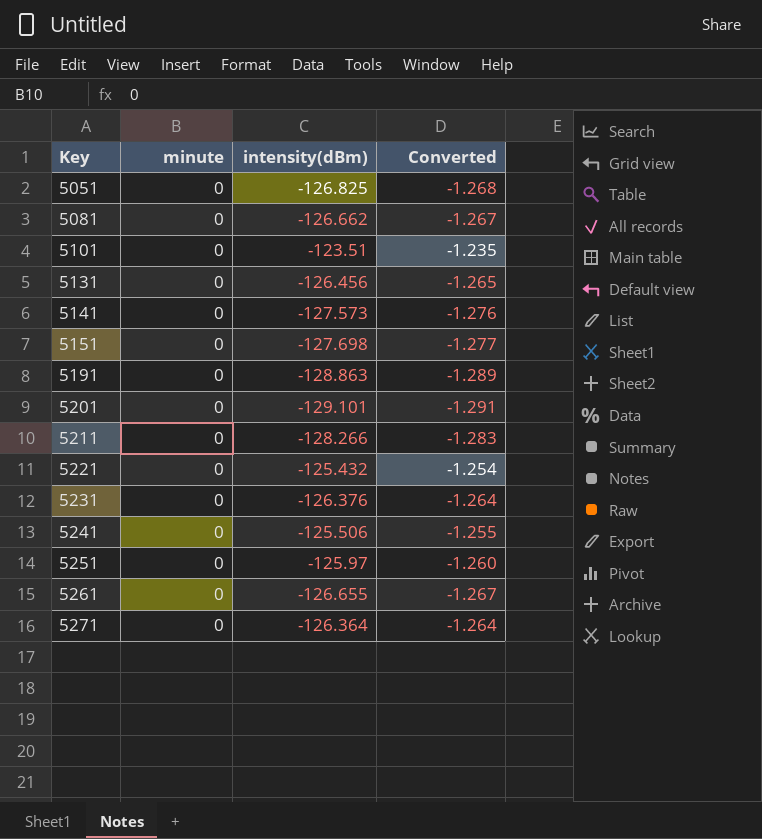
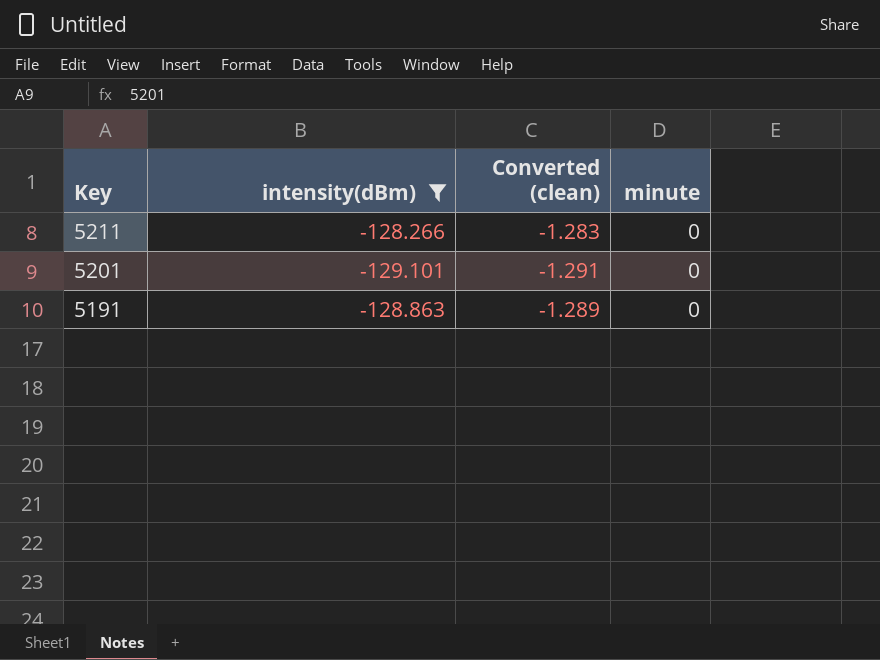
filter: none -> intensity(dBm) <= -128.266
row order: Key ascending -> Key descending
column name: Converted -> Converted (clean)
column minute | position: 2 -> 4

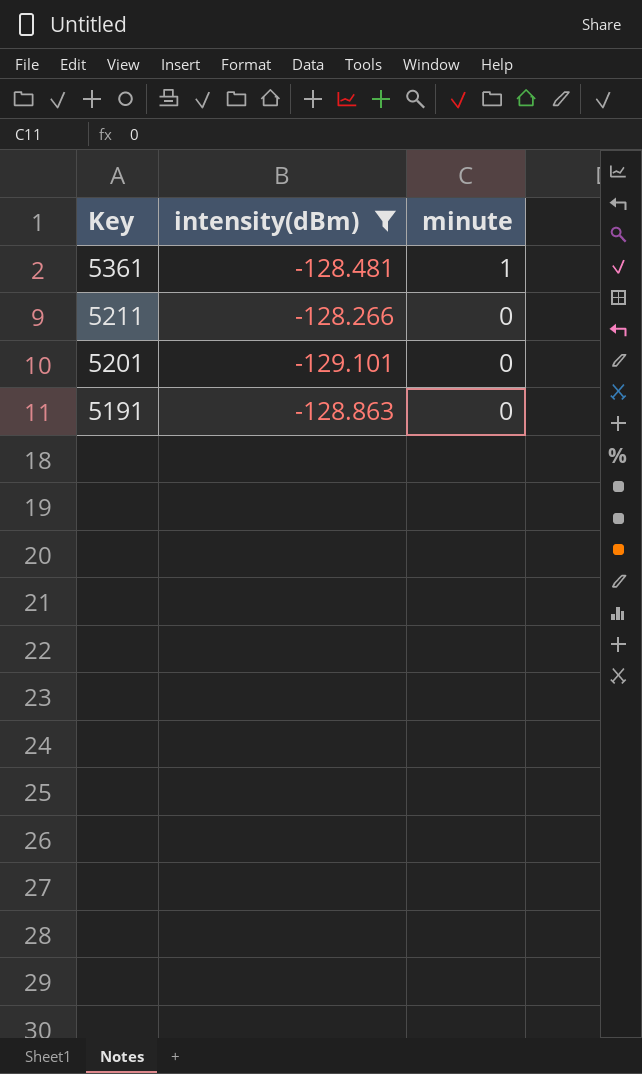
column Converted (clean) | formula: [intensity(dBm)] * 0.01 -> none
row 5361: none -> -128.481 | 1

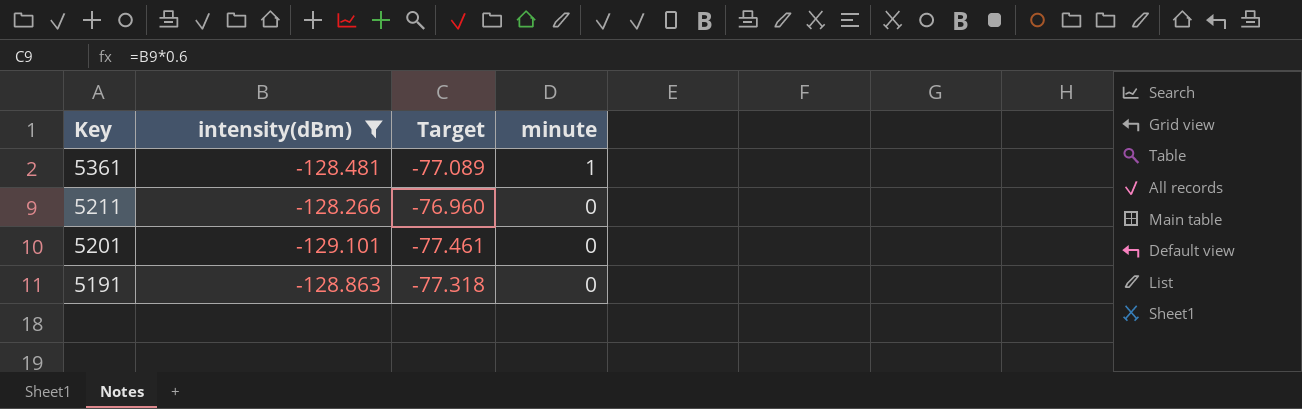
column Target | formula: none -> [intensity(dBm)] * 0.6

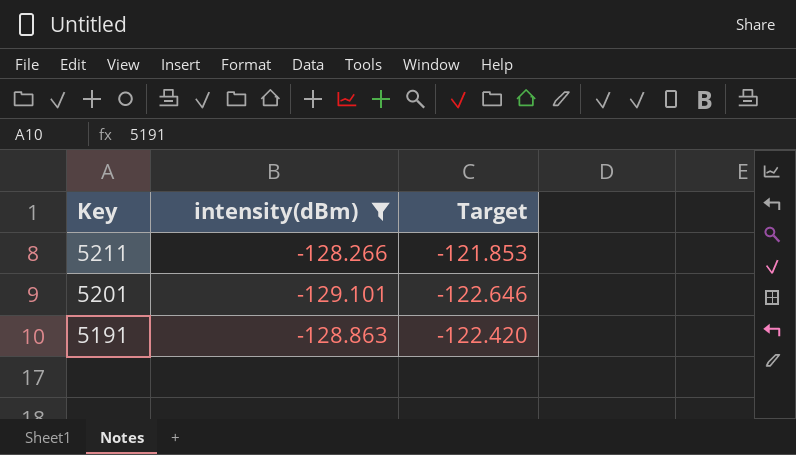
column minute | position: 4 -> none
column Target | formula: [intensity(dBm)] * 0.6 -> [intensity(dBm)] * 0.95
row 5361: -128.481 | -77.089 | 1 -> none

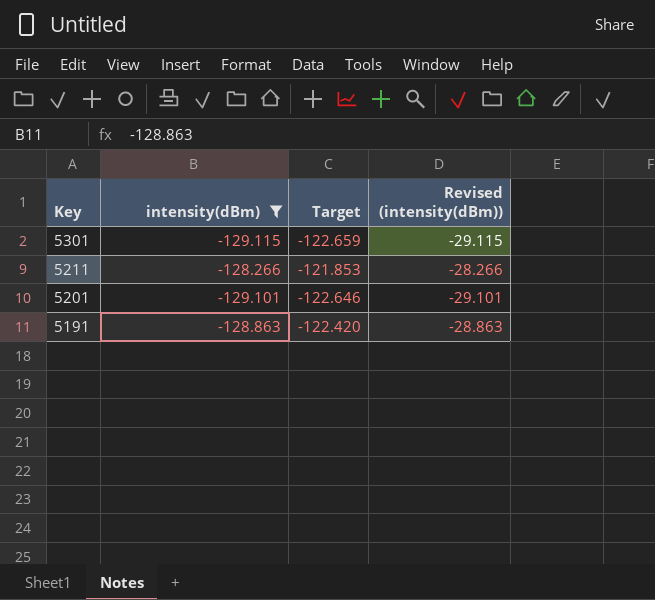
column Revised (intensity(dBm)) | formula: none -> [intensity(dBm)] + 100
row 5301: none -> -129.115 | -122.659 | -29.115

